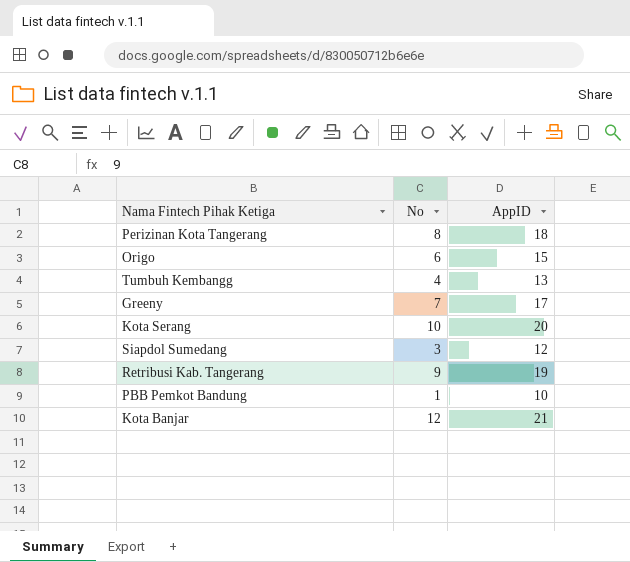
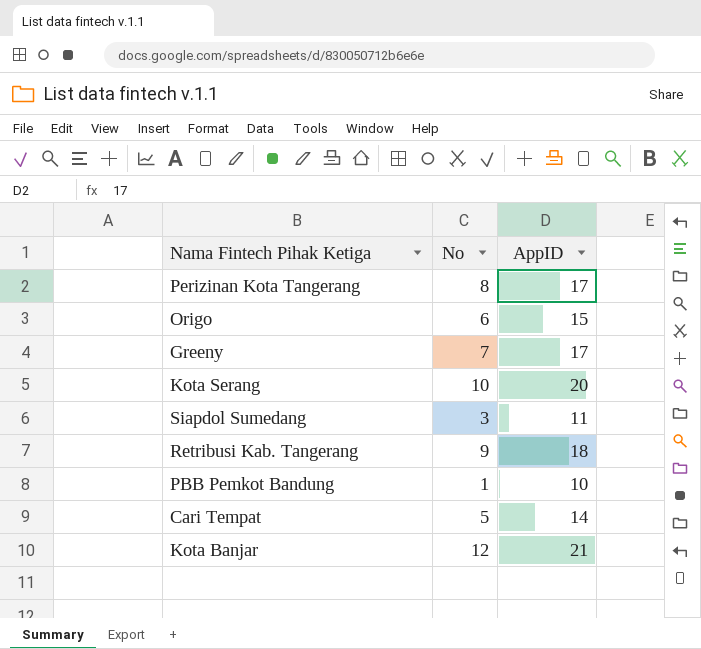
row Tumbuh Kembangg: 4 | 13 -> none
Perizinan Kota Tangerang | AppID: 18 -> 17
Siapdol Sumedang | AppID: 12 -> 11
Retribusi Kab. Tangerang | AppID: 19 -> 18
row Cari Tempat: none -> 5 | 14

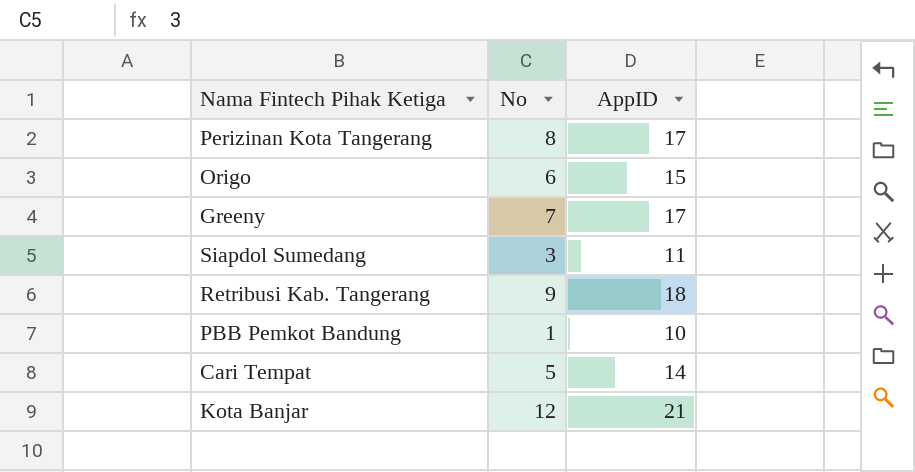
row Kota Serang: 10 | 20 -> none

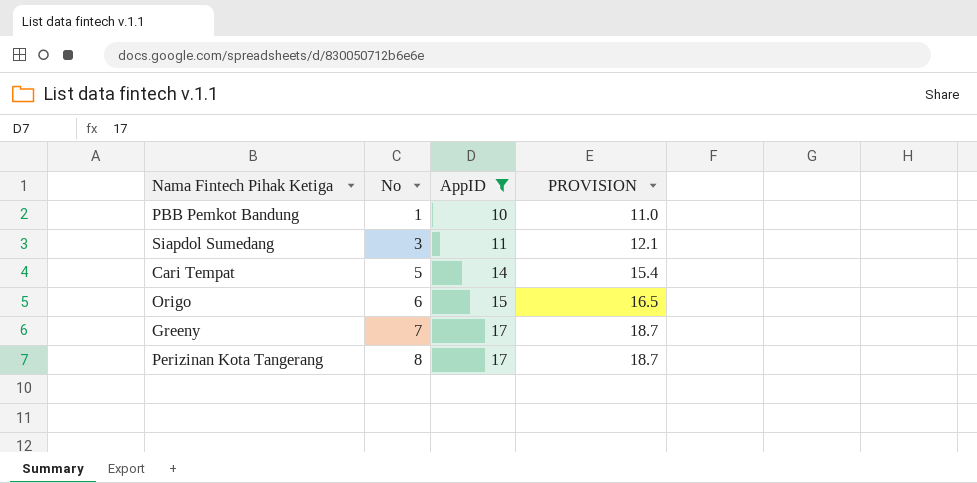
filter: none -> AppID <= 17
row order: none -> No ascending
column PROVISION | formula: none -> [AppID] * 1.1

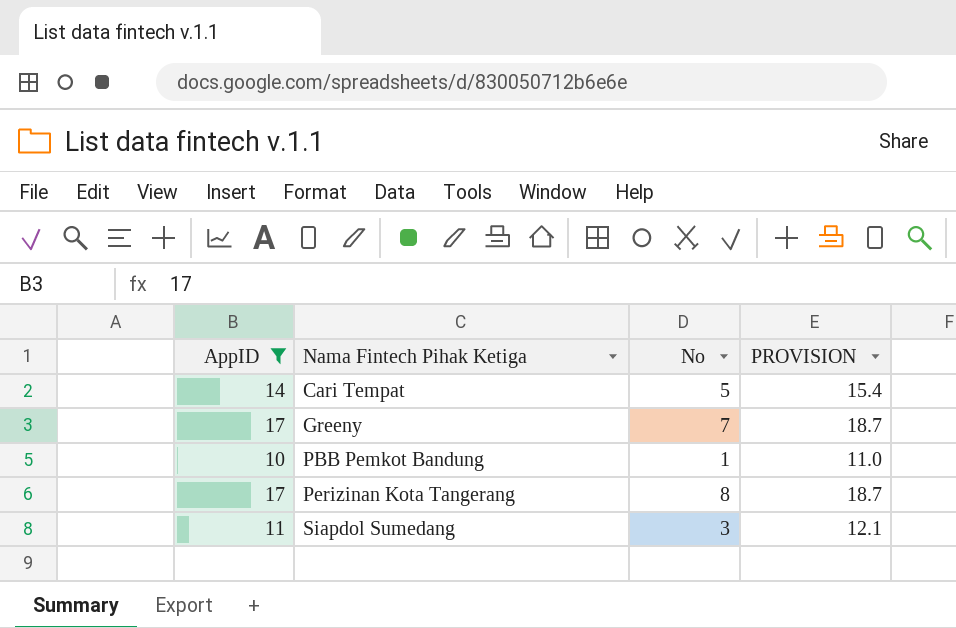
row order: No ascending -> Nama Fintech Pihak Ketiga ascending
column AppID | position: 3 -> 1
row Origo: 6 | 15 | 16.5 -> none

